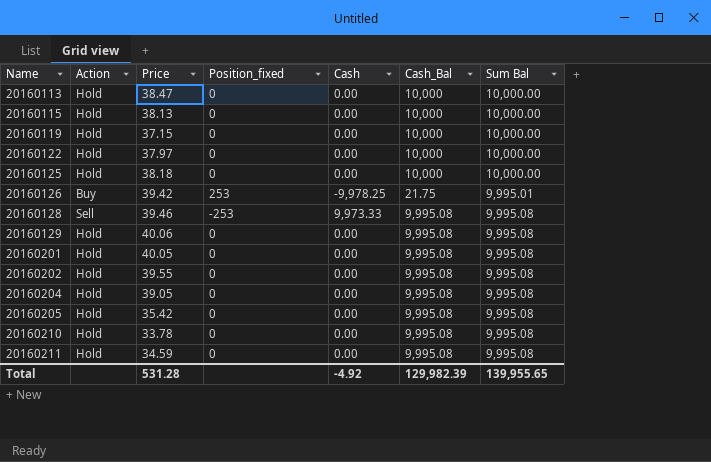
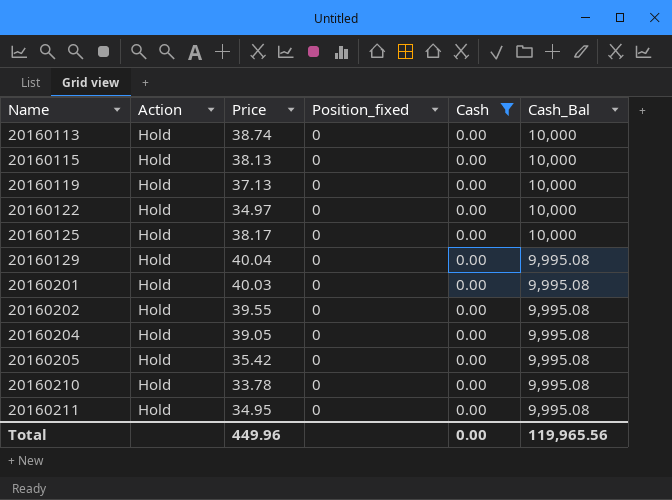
filter: none -> Cash = 0.00
column Sum Bal | position: 7 -> none
20160113 | Price: 38.47 -> 38.74
20160119 | Price: 37.15 -> 37.13
20160122 | Price: 37.97 -> 34.97
20160125 | Price: 38.18 -> 38.17
20160129 | Price: 40.06 -> 40.04
20160201 | Price: 40.05 -> 40.03
20160211 | Price: 34.59 -> 34.95
Total | Price: 531.28 -> 449.96
Total | Cash: -4.92 -> 0.00
Total | Cash_Bal: 129,982.39 -> 119,965.56

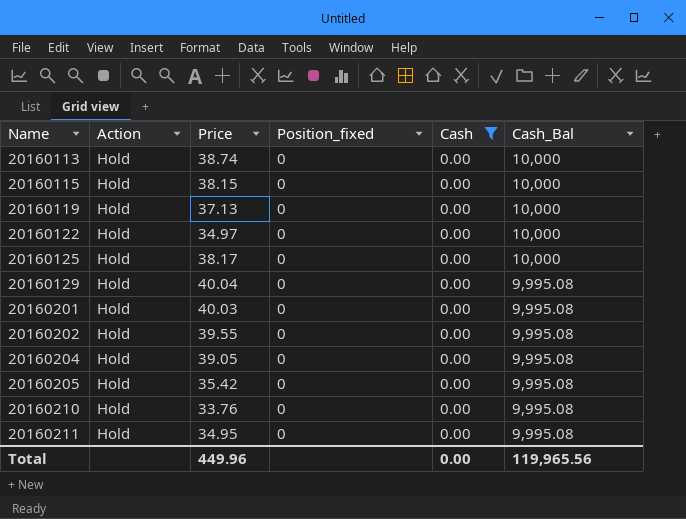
20160115 | Price: 38.13 -> 38.15
20160210 | Price: 33.78 -> 33.76

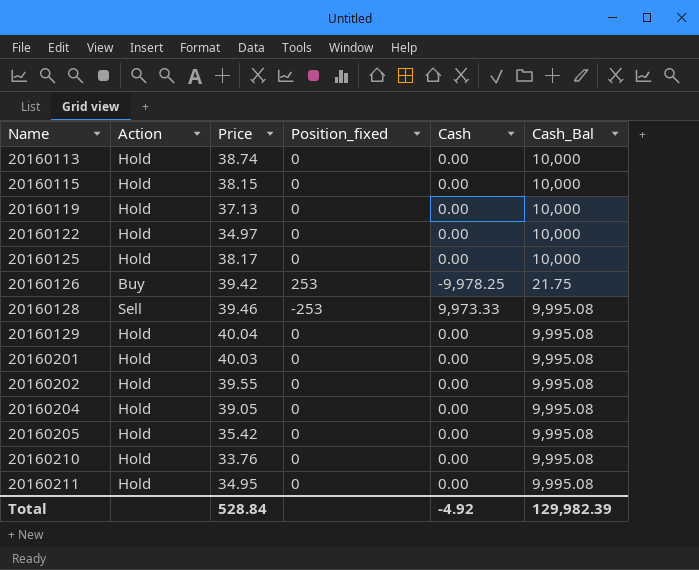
filter: Cash = 0.00 -> none
Total | Price: 449.96 -> 528.84
Total | Cash: 0.00 -> -4.92
Total | Cash_Bal: 119,965.56 -> 129,982.39

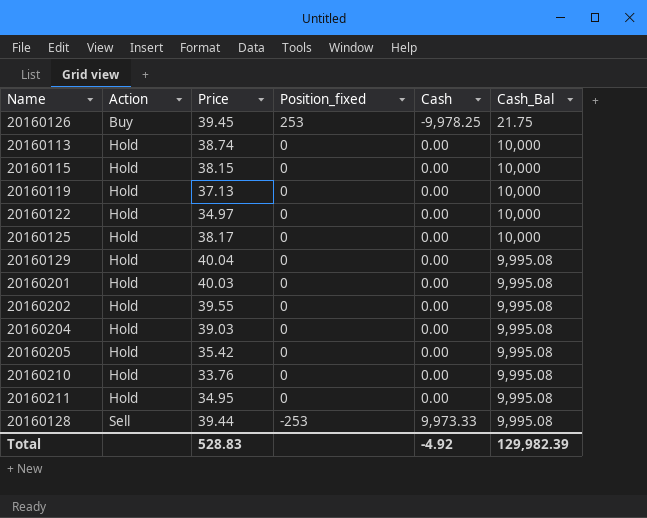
row order: Name ascending -> Action ascending
20160126 | Price: 39.42 -> 39.45
20160204 | Price: 39.05 -> 39.03
20160128 | Price: 39.46 -> 39.44
Total | Price: 528.84 -> 528.83

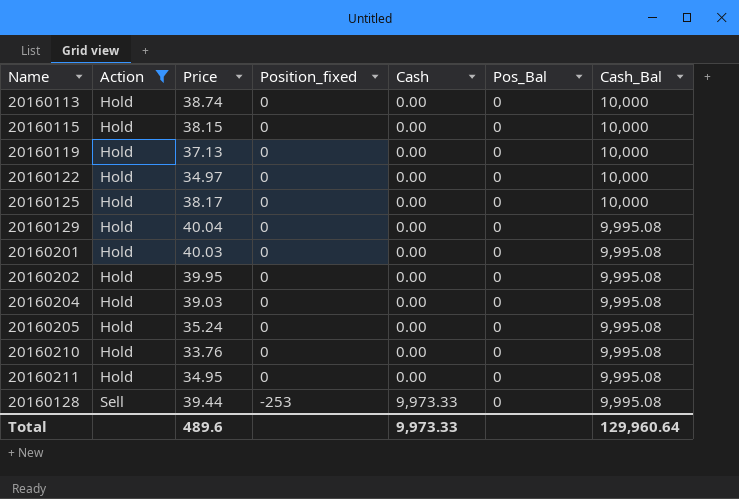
filter: none -> Action != Buy
column Pos_Bal | position: none -> 6
20160202 | Price: 39.55 -> 39.95
20160205 | Price: 35.42 -> 35.24
Total | Price: 528.83 -> 489.6
Total | Cash: -4.92 -> 9,973.33
Total | Cash_Bal: 129,982.39 -> 129,960.64

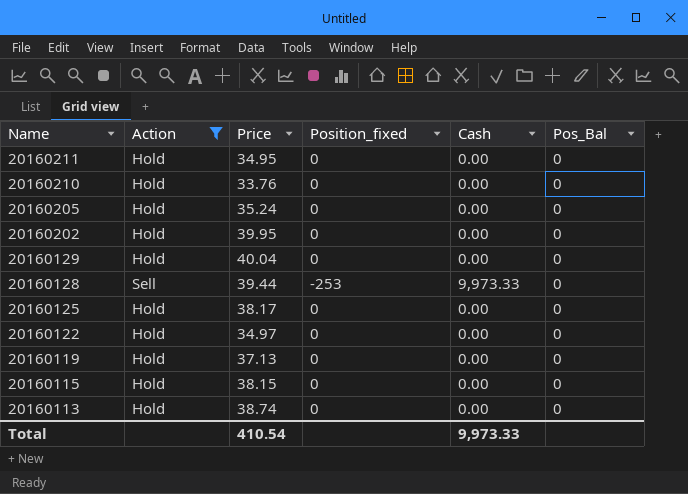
row order: Action ascending -> Name descending
column Cash_Bal | position: 7 -> none
row 20160201: Hold | 40.03 | 0 | 0.00 | 0 | 9,995.08 -> none
row 20160204: Hold | 39.03 | 0 | 0.00 | 0 | 9,995.08 -> none
Total | Price: 489.6 -> 410.54

